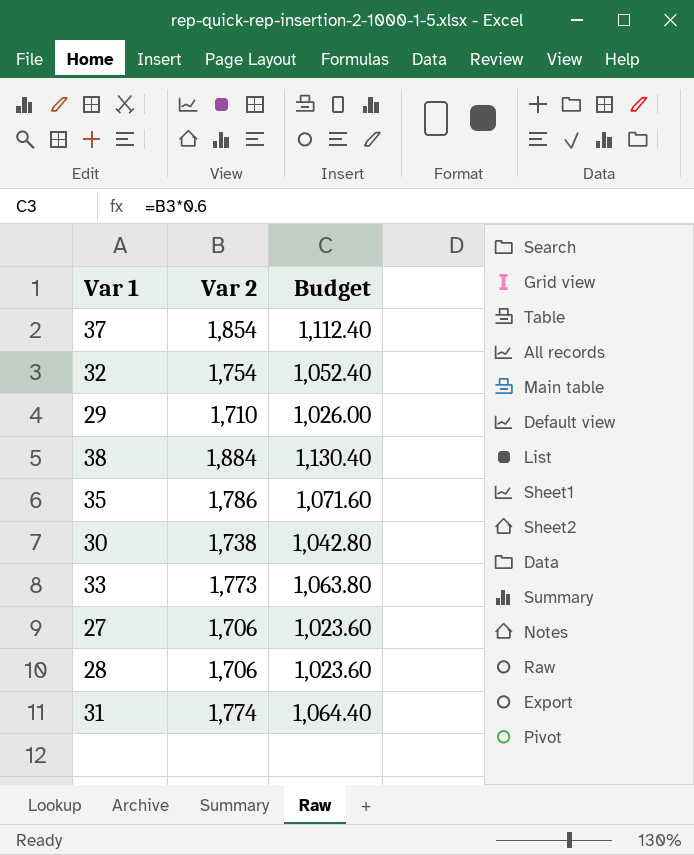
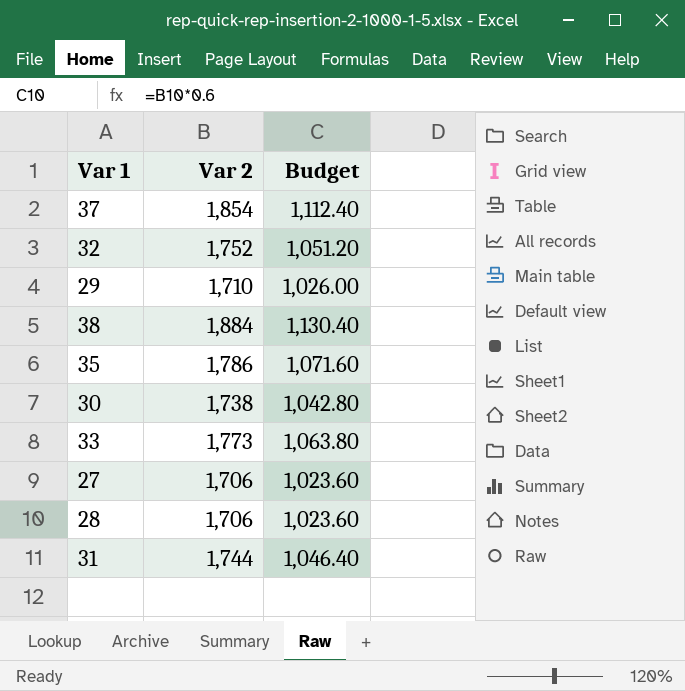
32 | Var 2: 1,754 -> 1,752
32 | Budget: 1,052.40 -> 1,051.20
31 | Var 2: 1,774 -> 1,744
31 | Budget: 1,064.40 -> 1,046.40

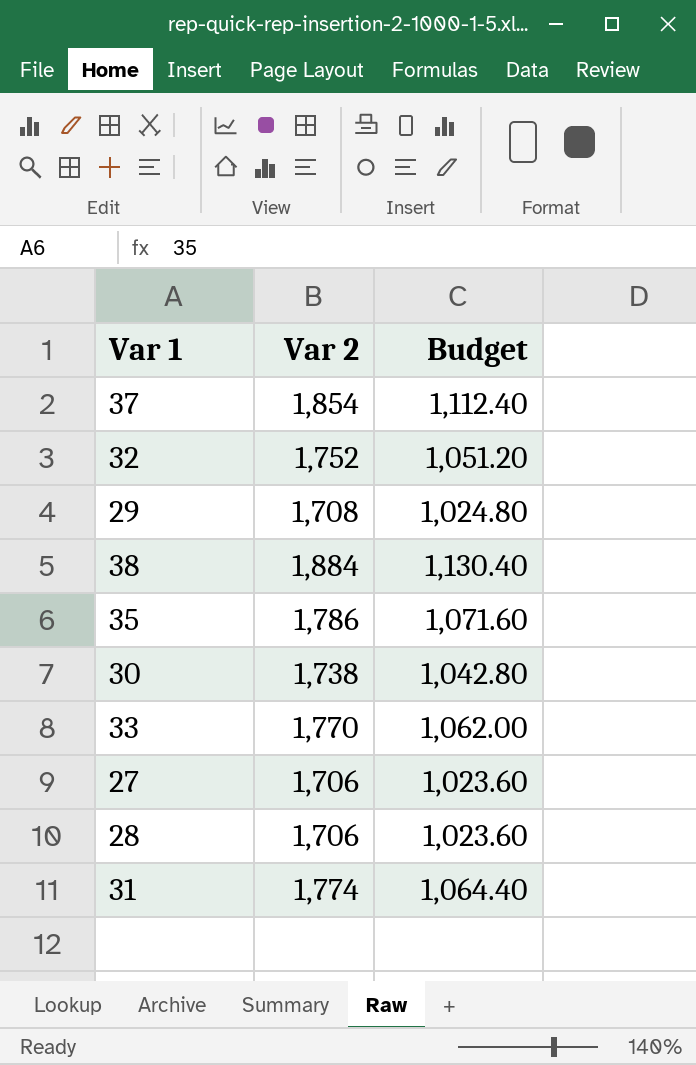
29 | Var 2: 1,710 -> 1,708
29 | Budget: 1,026.00 -> 1,024.80
33 | Var 2: 1,773 -> 1,770
33 | Budget: 1,063.80 -> 1,062.00
31 | Var 2: 1,744 -> 1,774
31 | Budget: 1,046.40 -> 1,064.40

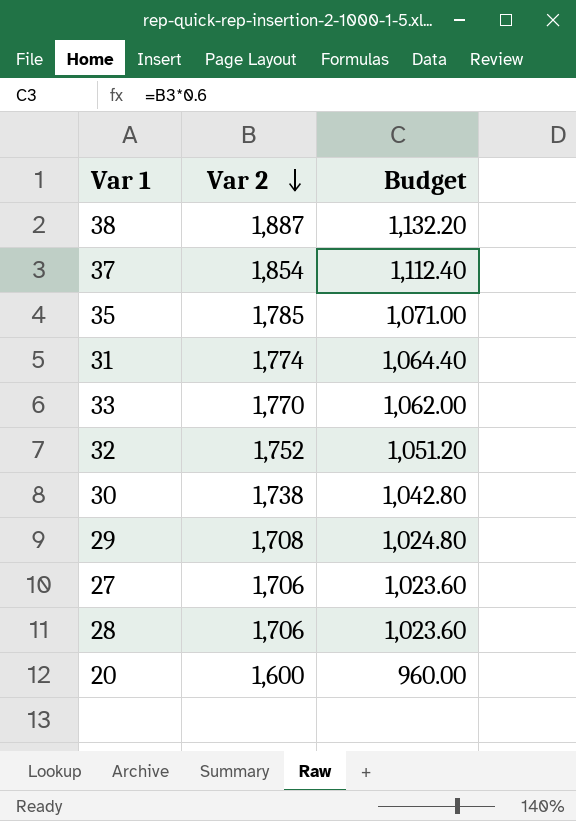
row order: none -> Var 2 descending
38 | Var 2: 1,884 -> 1,887
38 | Budget: 1,130.40 -> 1,132.20
35 | Var 2: 1,786 -> 1,785
35 | Budget: 1,071.60 -> 1,071.00
row 20: none -> 1,600 | 960.00

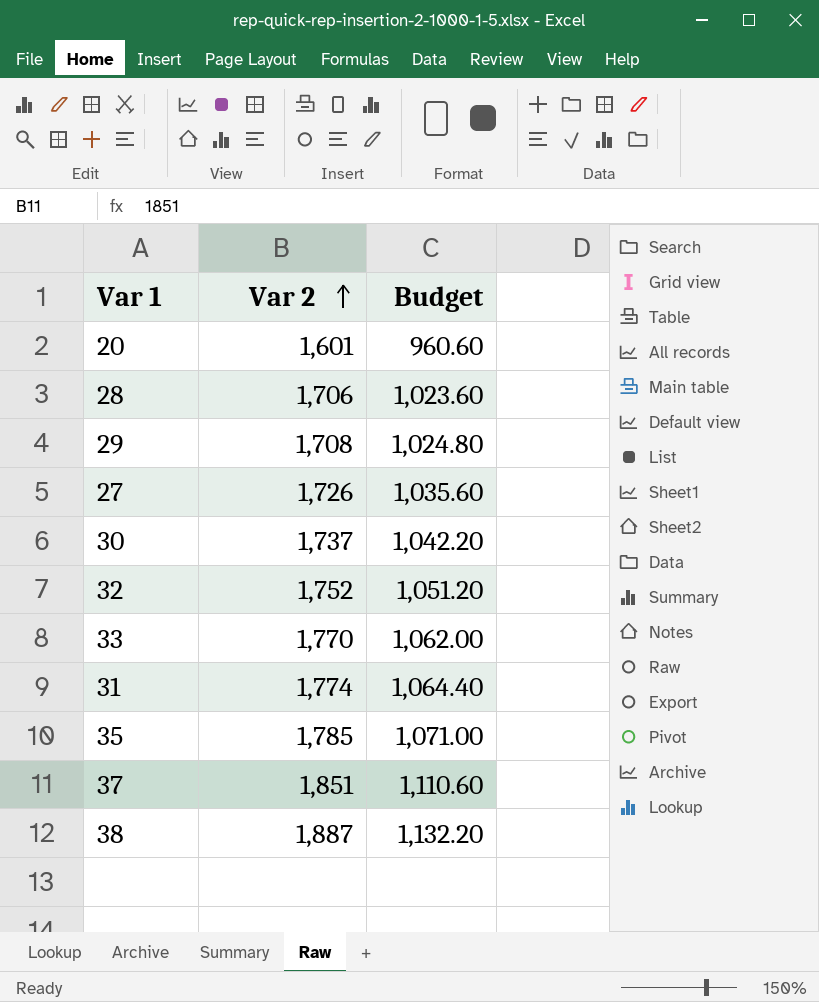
row order: Var 2 descending -> Var 2 ascending
20 | Var 2: 1,600 -> 1,601
20 | Budget: 960.00 -> 960.60
27 | Var 2: 1,706 -> 1,726
27 | Budget: 1,023.60 -> 1,035.60
30 | Var 2: 1,738 -> 1,737
30 | Budget: 1,042.80 -> 1,042.20
37 | Var 2: 1,854 -> 1,851
37 | Budget: 1,112.40 -> 1,110.60

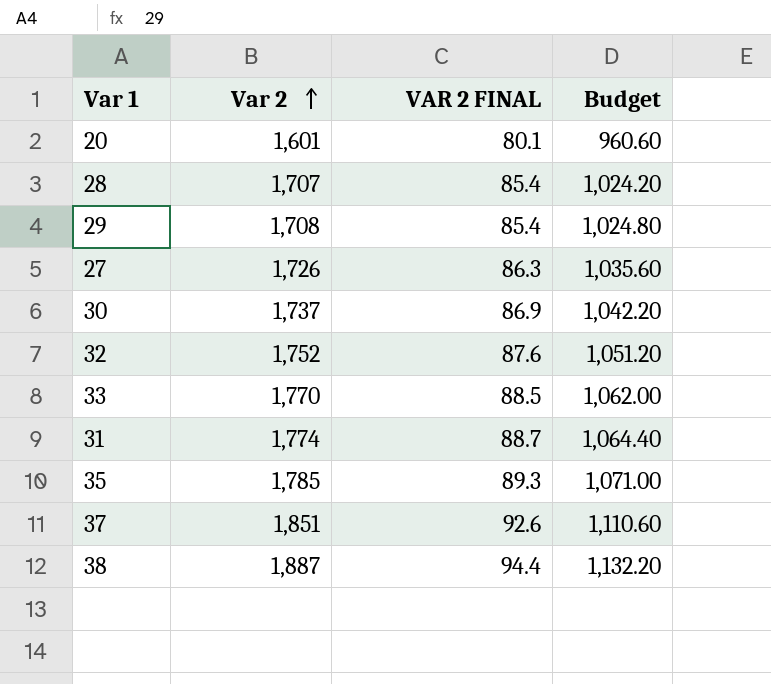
column VAR 2 FINAL | formula: none -> [Var 2] * 0.05
28 | Var 2: 1,706 -> 1,707
28 | Budget: 1,023.60 -> 1,024.20

